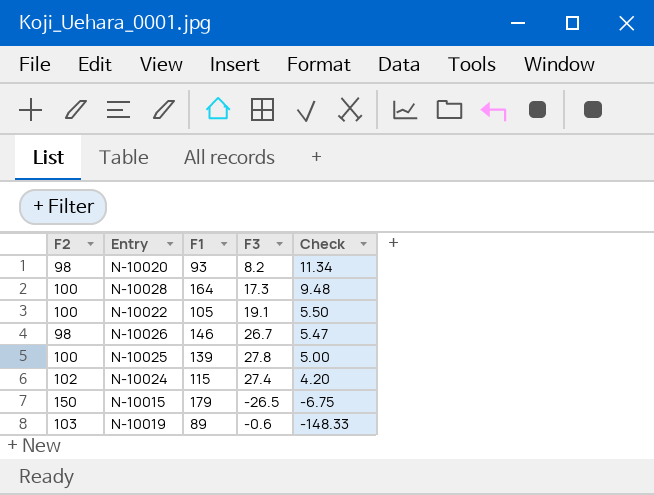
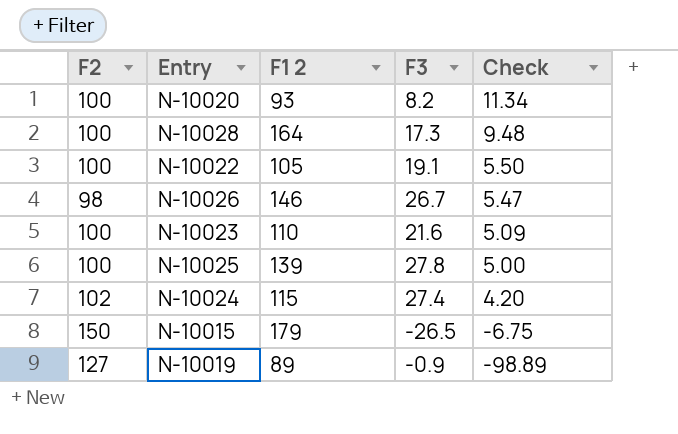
column name: F1 -> F1 2
N-10020 | F2: 98 -> 100
row N-10023: none -> 100 | 110 | 21.6 | 5.09
N-10019 | F2: 103 -> 127
N-10019 | F3: -0.6 -> -0.9
N-10019 | Check: -148.33 -> -98.89

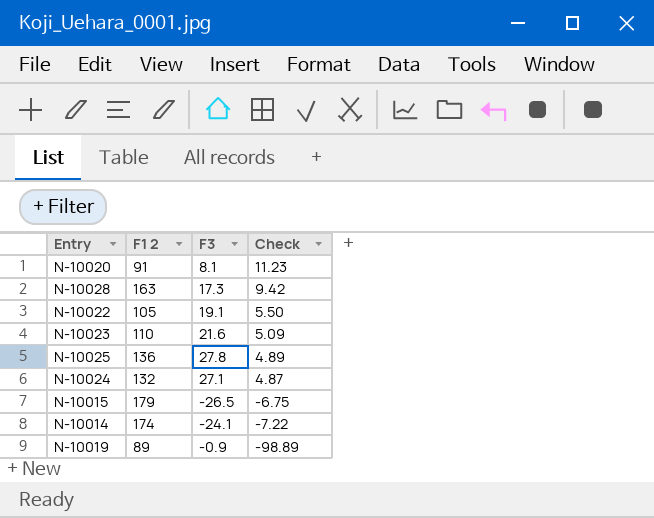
column F2 | position: 1 -> none
row N-10026: 98 | 146 | 26.7 | 5.47 -> none
N-10020 | F1 2: 93 -> 91
N-10020 | F3: 8.2 -> 8.1
N-10020 | Check: 11.34 -> 11.23
N-10028 | F1 2: 164 -> 163
N-10028 | Check: 9.48 -> 9.42
N-10025 | F1 2: 139 -> 136
N-10025 | Check: 5.00 -> 4.89
N-10024 | F1 2: 115 -> 132
N-10024 | F3: 27.4 -> 27.1
N-10024 | Check: 4.20 -> 4.87
row N-10014: none -> 174 | -24.1 | -7.22

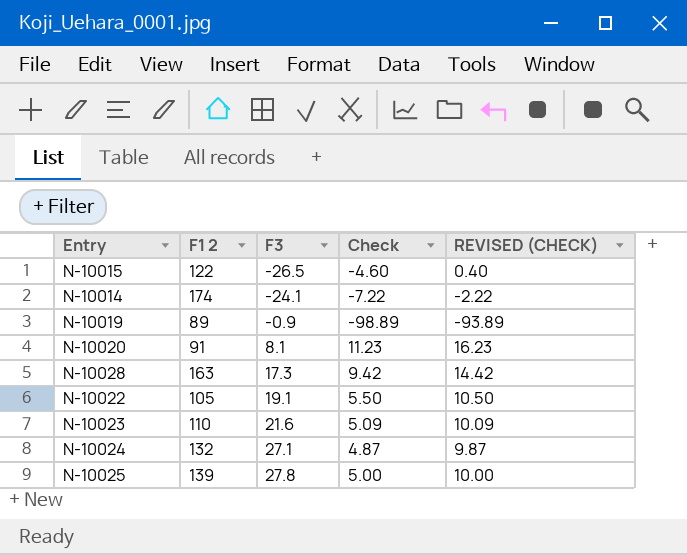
row order: Check descending -> F3 ascending
column REVISED (CHECK) | formula: none -> [Check] + 5
N-10015 | F1 2: 179 -> 122
N-10015 | Check: -6.75 -> -4.60
N-10025 | F1 2: 136 -> 139
N-10025 | Check: 4.89 -> 5.00

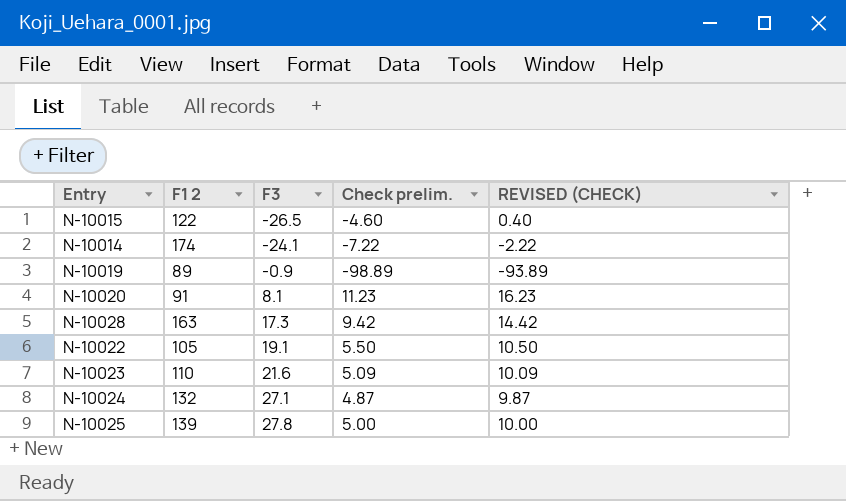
column name: Check -> Check prelim.

